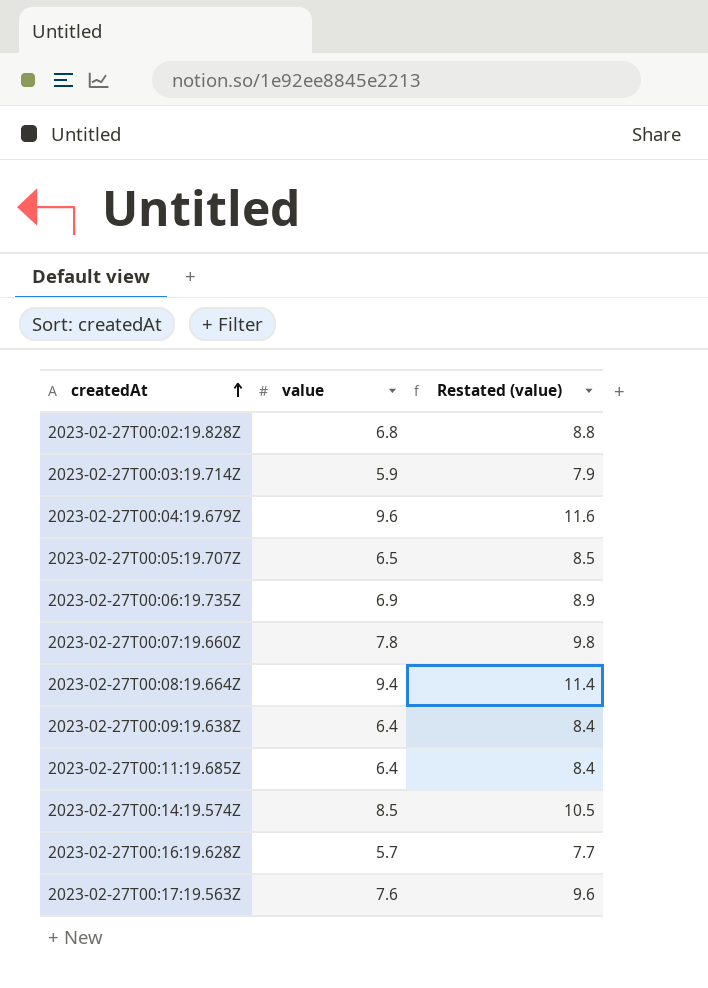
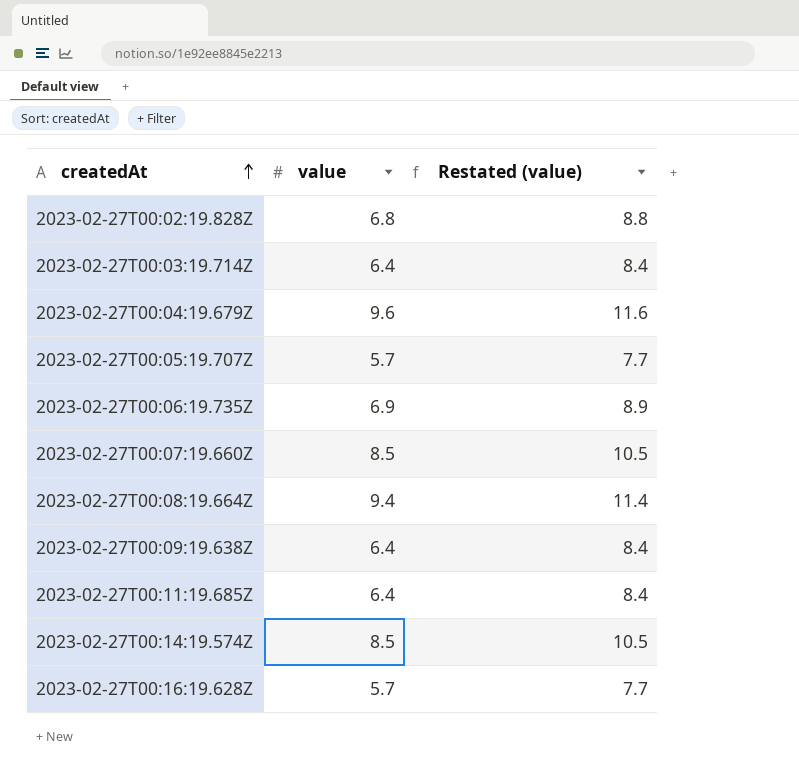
row 2023-02-27T00:17:19.563Z: 7.6 | 9.6 -> none
2023-02-27T00:03:19.714Z | value: 5.9 -> 6.4
2023-02-27T00:03:19.714Z | Restated (value): 7.9 -> 8.4
2023-02-27T00:05:19.707Z | value: 6.5 -> 5.7
2023-02-27T00:05:19.707Z | Restated (value): 8.5 -> 7.7
2023-02-27T00:07:19.660Z | value: 7.8 -> 8.5
2023-02-27T00:07:19.660Z | Restated (value): 9.8 -> 10.5

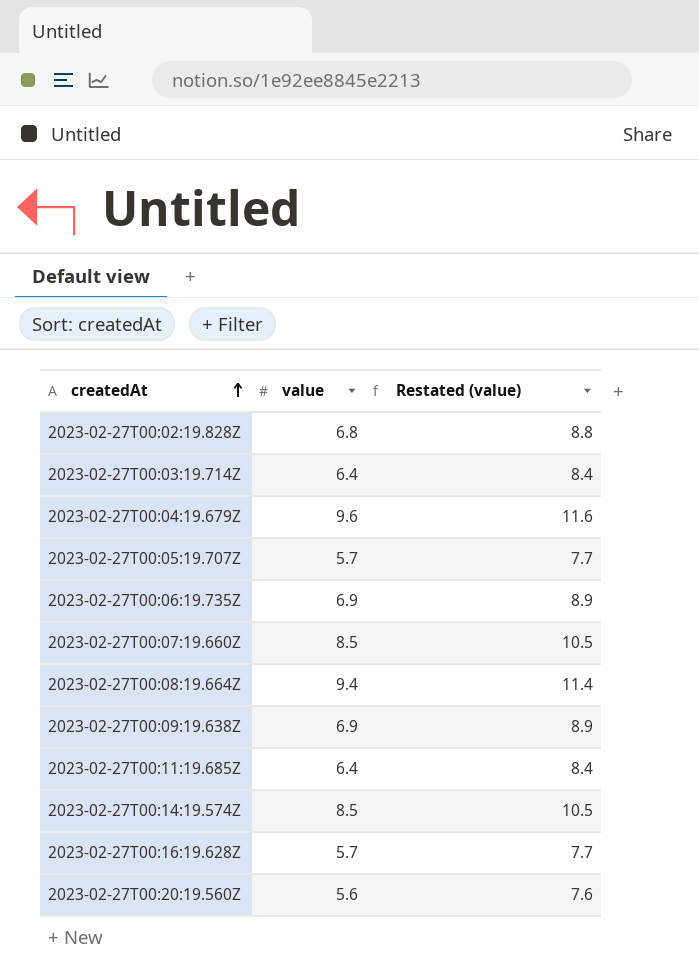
2023-02-27T00:09:19.638Z | value: 6.4 -> 6.9
2023-02-27T00:09:19.638Z | Restated (value): 8.4 -> 8.9
row 2023-02-27T00:20:19.560Z: none -> 5.6 | 7.6

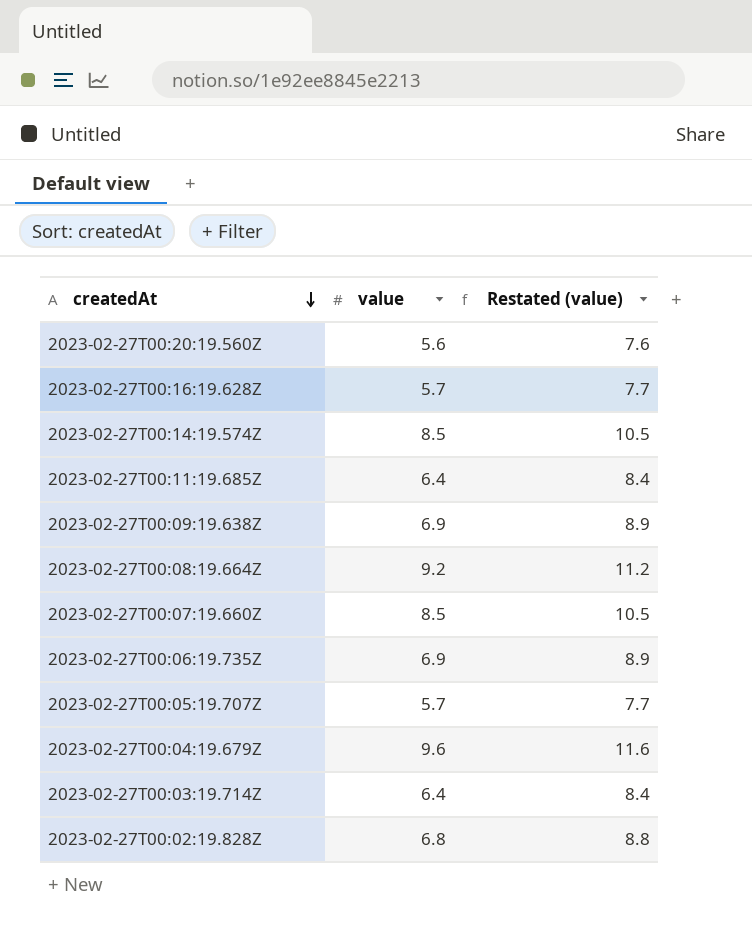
row order: createdAt ascending -> createdAt descending
2023-02-27T00:08:19.664Z | value: 9.4 -> 9.2
2023-02-27T00:08:19.664Z | Restated (value): 11.4 -> 11.2

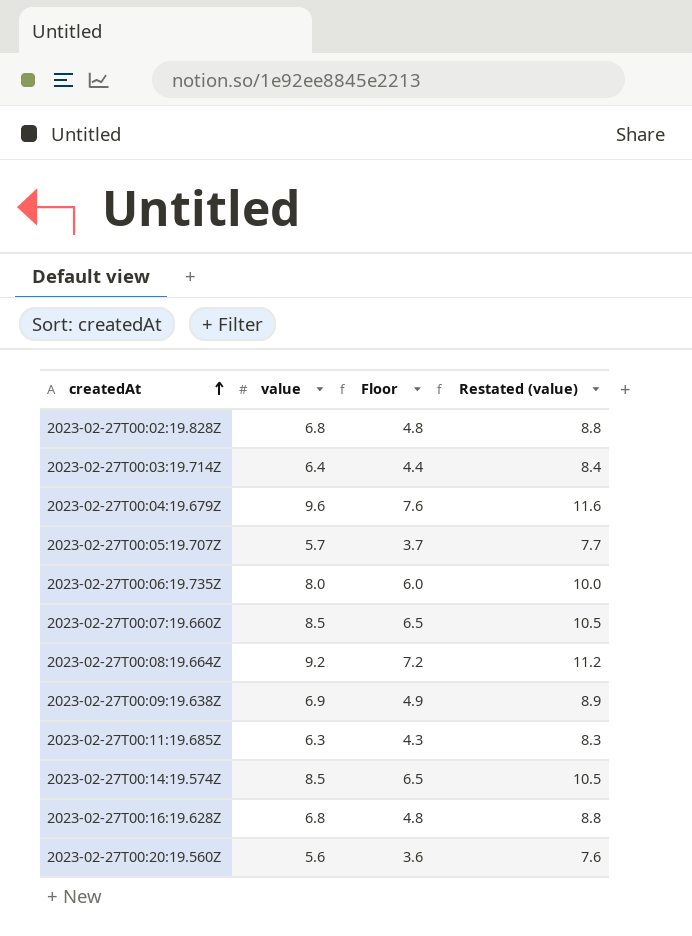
row order: createdAt descending -> createdAt ascending
column Floor | formula: none -> [value] - 2
2023-02-27T00:06:19.735Z | value: 6.9 -> 8.0
2023-02-27T00:06:19.735Z | Restated (value): 8.9 -> 10.0
2023-02-27T00:11:19.685Z | value: 6.4 -> 6.3
2023-02-27T00:11:19.685Z | Restated (value): 8.4 -> 8.3
2023-02-27T00:16:19.628Z | value: 5.7 -> 6.8
2023-02-27T00:16:19.628Z | Restated (value): 7.7 -> 8.8

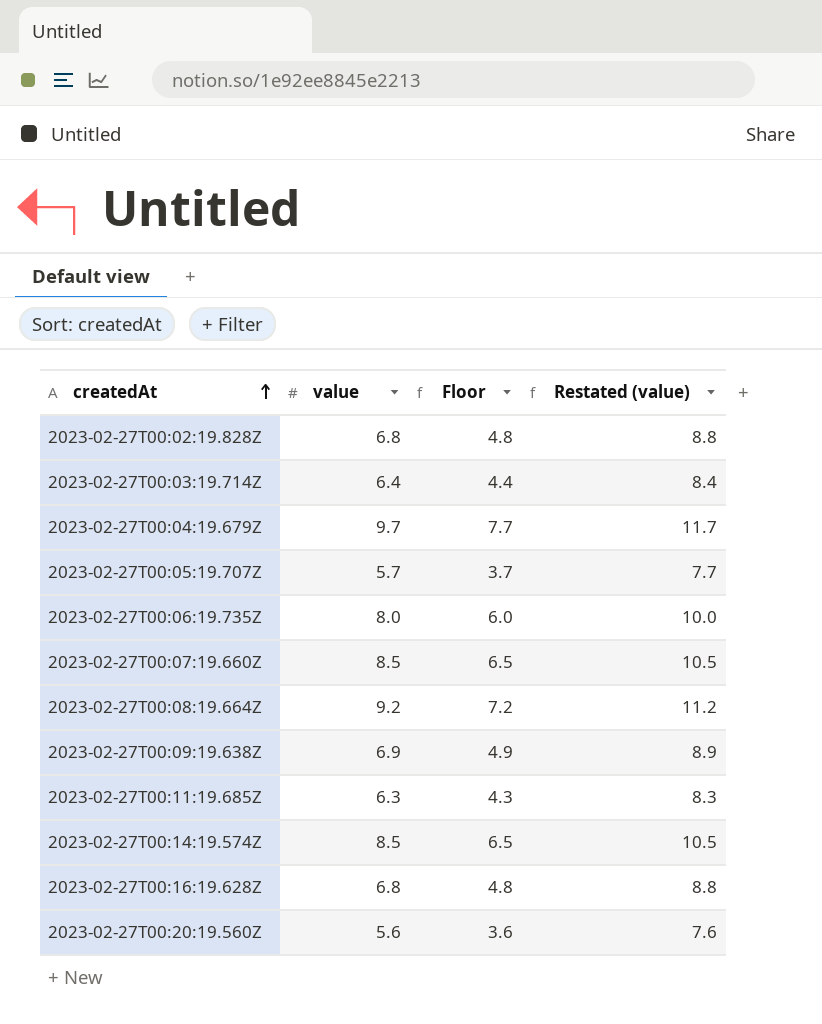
2023-02-27T00:04:19.679Z | value: 9.6 -> 9.7
2023-02-27T00:04:19.679Z | Floor: 7.6 -> 7.7
2023-02-27T00:04:19.679Z | Restated (value): 11.6 -> 11.7

